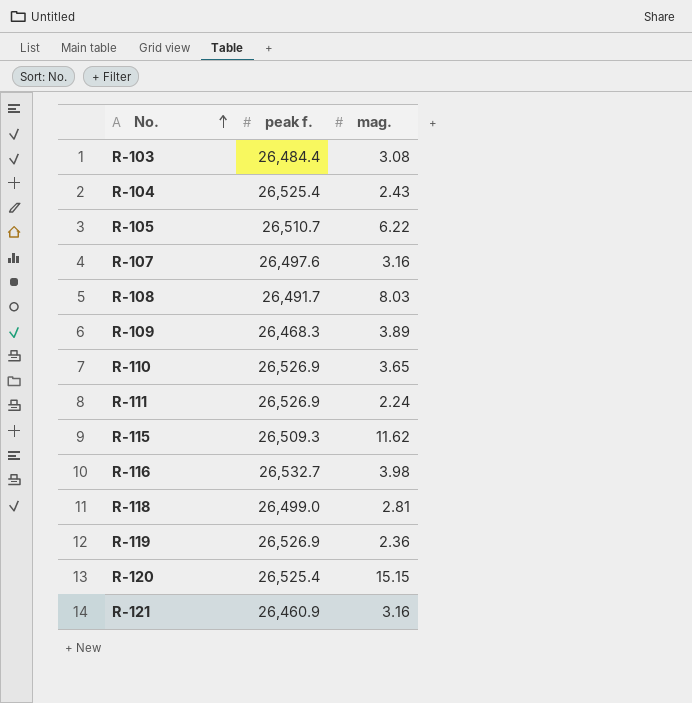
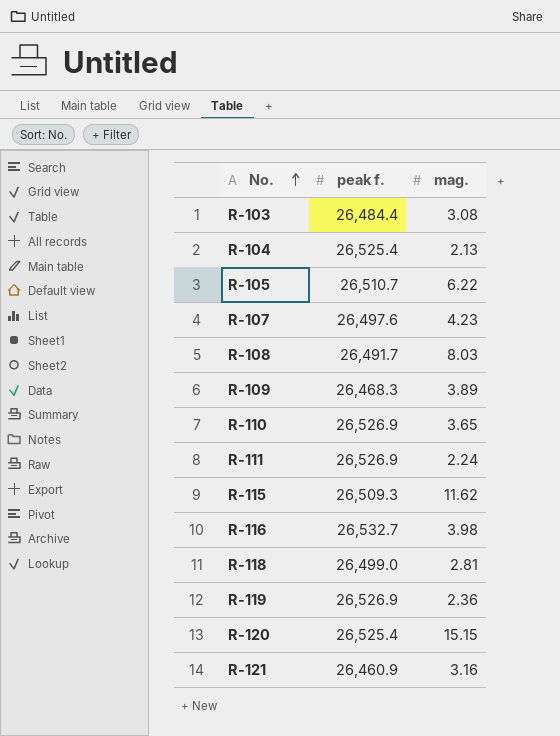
R-104 | mag.: 2.43 -> 2.13
R-107 | mag.: 3.16 -> 4.23

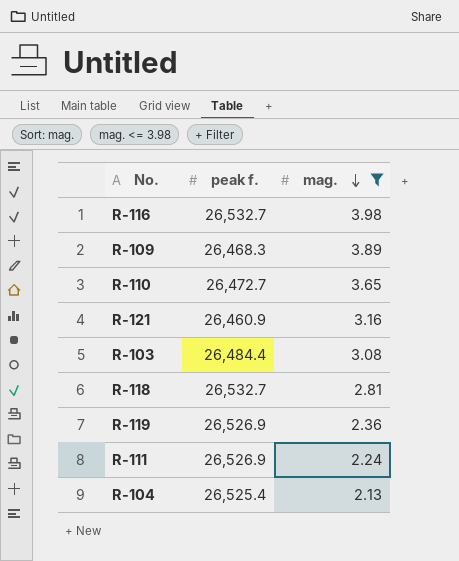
filter: none -> mag. <= 3.98
row order: No. ascending -> mag. descending
R-110 | peak f.: 26,526.9 -> 26,472.7
R-118 | peak f.: 26,499.0 -> 26,532.7

